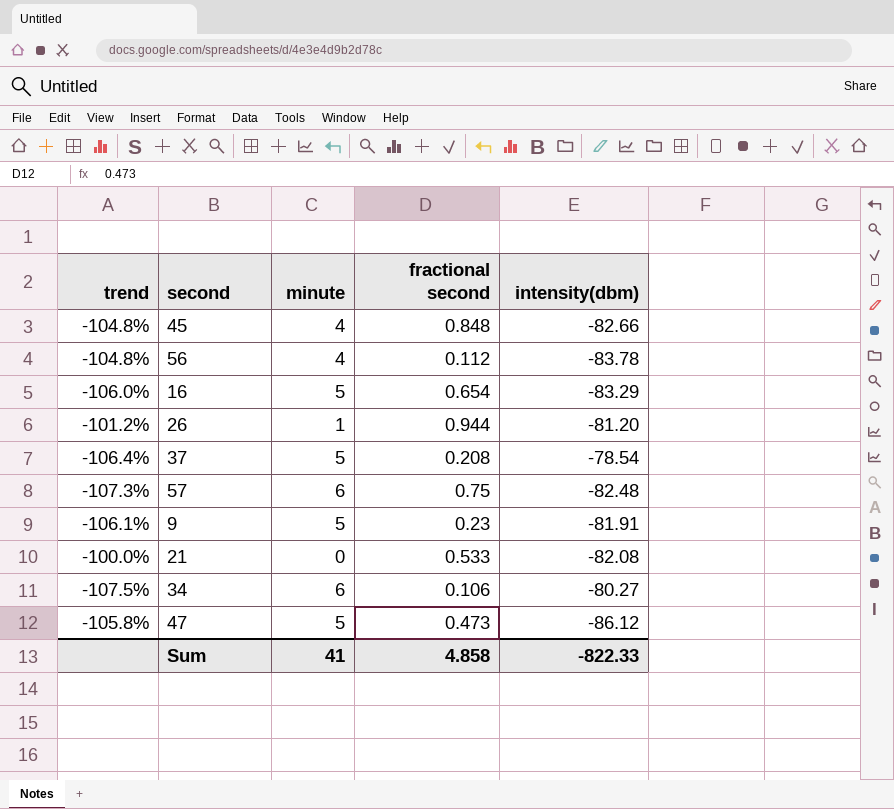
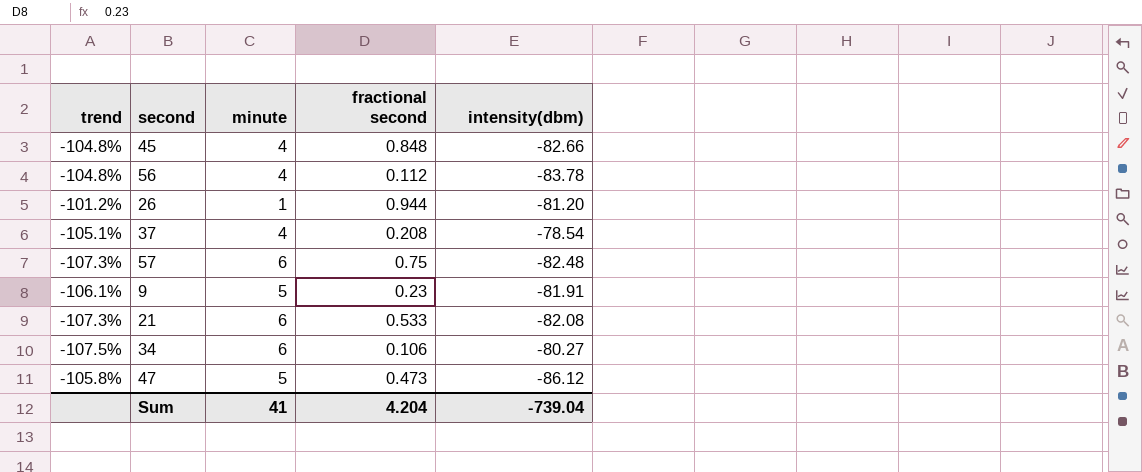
row 16: -106.0% | 5 | 0.654 | -83.29 -> none
37 | trend: -106.4% -> -105.1%
37 | minute: 5 -> 4
21 | trend: -100.0% -> -107.3%
21 | minute: 0 -> 6
Sum | fractional second: 4.858 -> 4.204
Sum | intensity(dbm): -822.33 -> -739.04

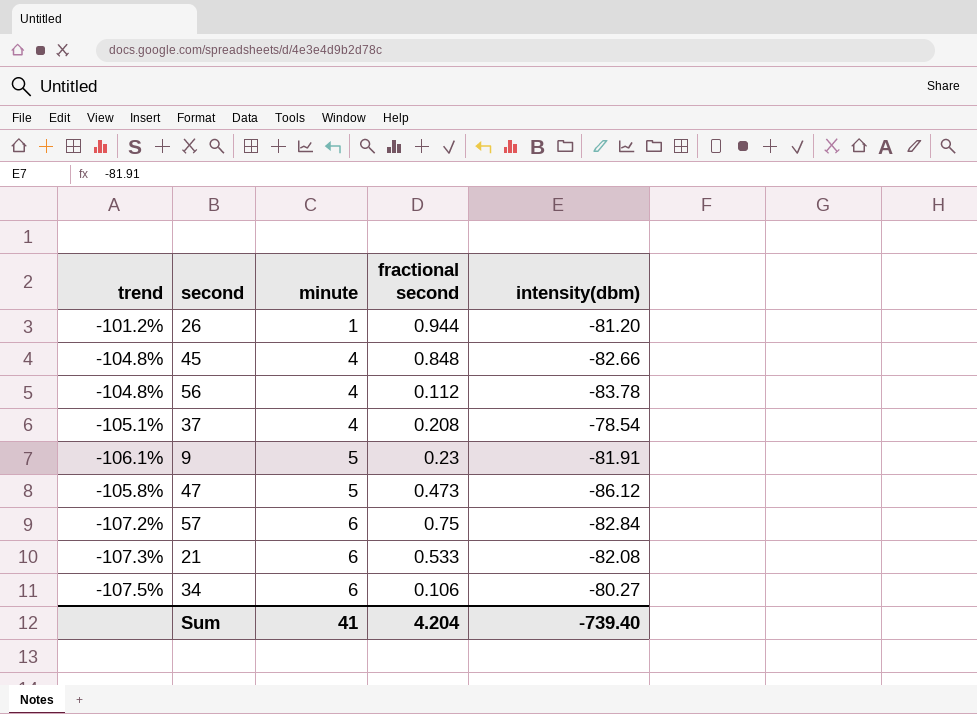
row order: none -> minute ascending
57 | trend: -107.3% -> -107.2%
57 | intensity(dbm): -82.48 -> -82.84
Sum | intensity(dbm): -739.04 -> -739.40

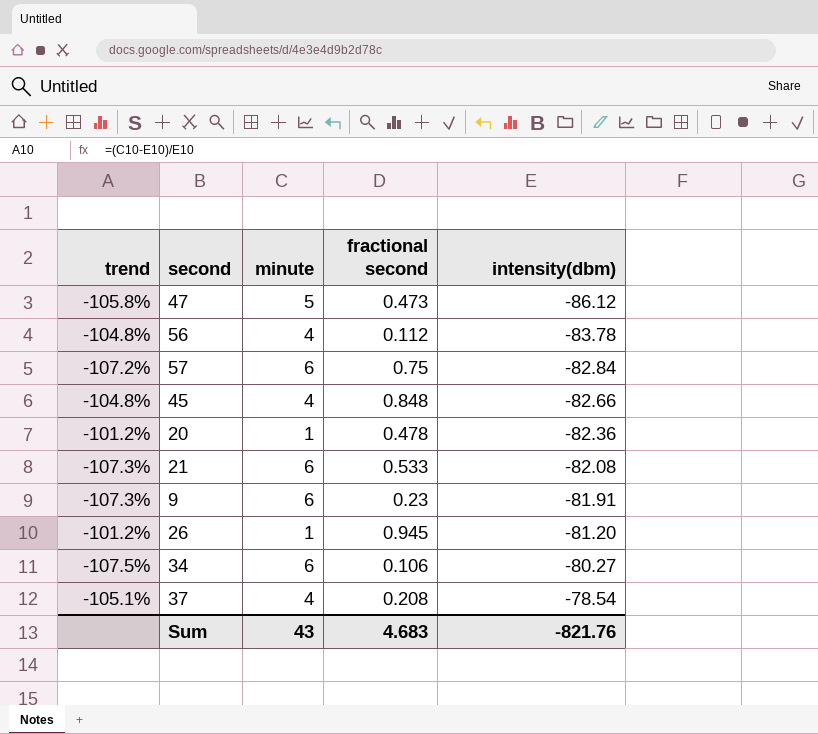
row order: minute ascending -> intensity(dbm) ascending
row 20: none -> -101.2% | 1 | 0.478 | -82.36
9 | trend: -106.1% -> -107.3%
9 | minute: 5 -> 6
26 | fractional second: 0.944 -> 0.945
Sum | minute: 41 -> 43
Sum | fractional second: 4.204 -> 4.683
Sum | intensity(dbm): -739.40 -> -821.76

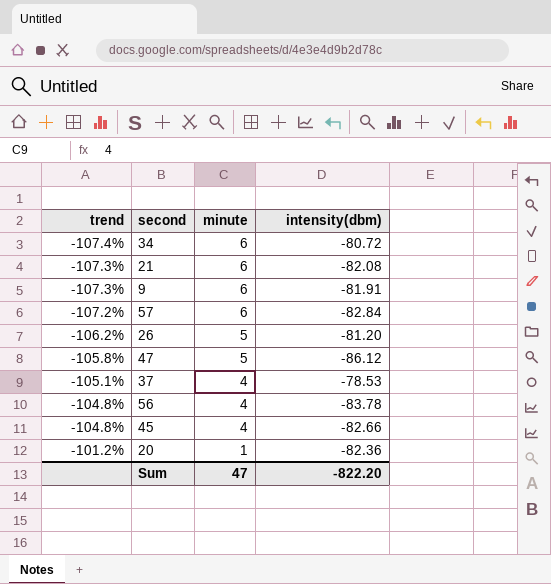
row order: intensity(dbm) ascending -> trend ascending
column fractional second | position: 4 -> none
34 | trend: -107.5% -> -107.4%
34 | intensity(dbm): -80.27 -> -80.72
26 | trend: -101.2% -> -106.2%
26 | minute: 1 -> 5
37 | intensity(dbm): -78.54 -> -78.53
Sum | minute: 43 -> 47
Sum | intensity(dbm): -821.76 -> -822.20

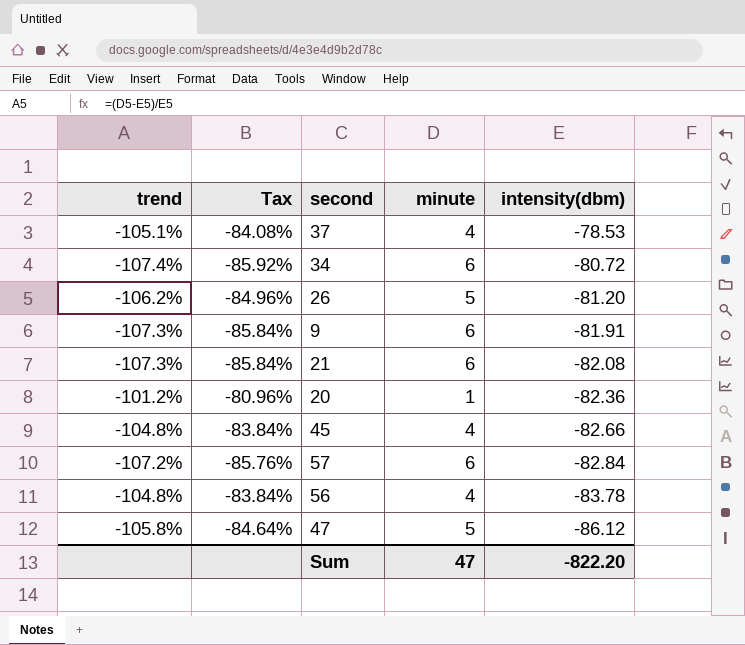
row order: trend ascending -> intensity(dbm) descending
column Tax | formula: none -> [trend] * 0.8

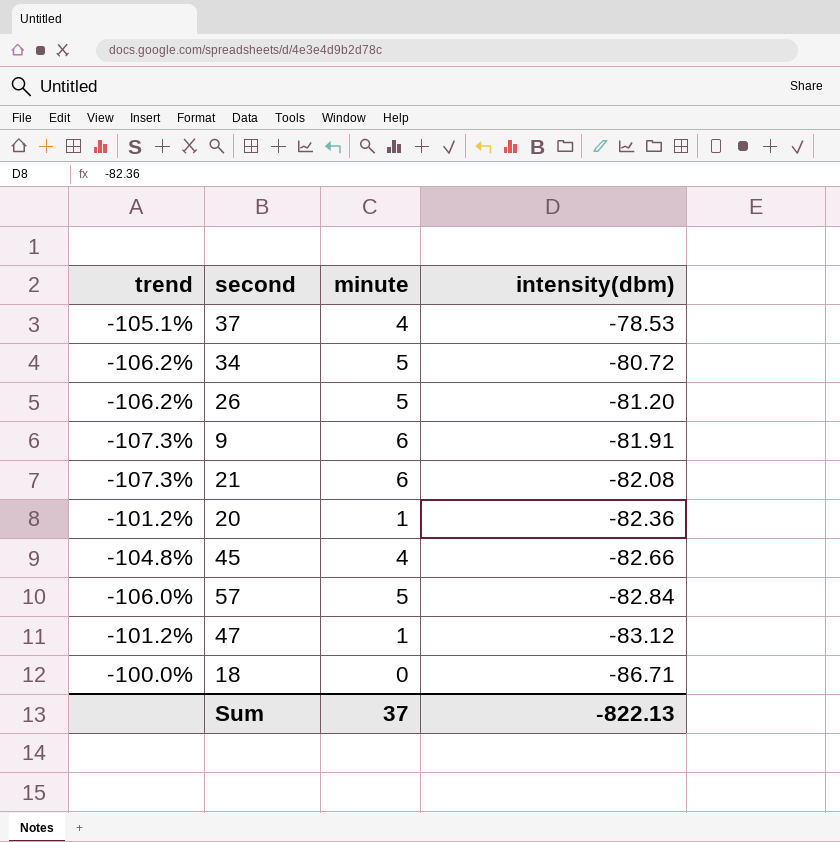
column Tax | formula: [trend] * 0.8 -> none
row 56: -104.8% | -83.84% | 4 | -83.78 -> none
34 | trend: -107.4% -> -106.2%
34 | minute: 6 -> 5
57 | trend: -107.2% -> -106.0%
57 | minute: 6 -> 5
47 | trend: -105.8% -> -101.2%
47 | minute: 5 -> 1
47 | intensity(dbm): -86.12 -> -83.12
row 18: none -> -100.0% | 0 | -86.71
Sum | minute: 47 -> 37
Sum | intensity(dbm): -822.20 -> -822.13

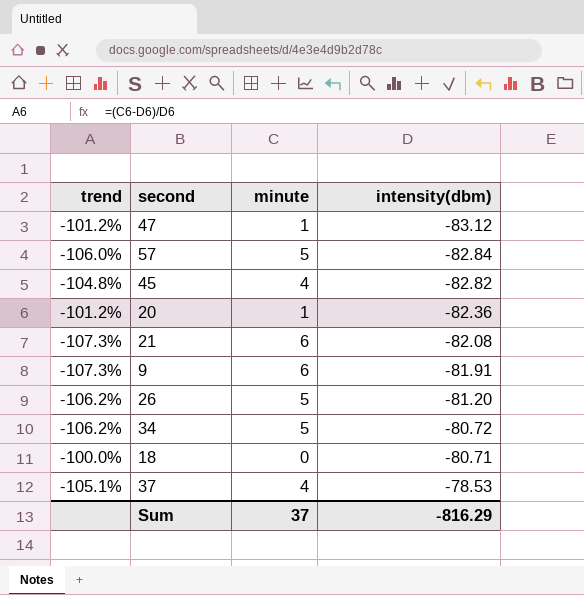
row order: intensity(dbm) descending -> intensity(dbm) ascending
45 | intensity(dbm): -82.66 -> -82.82
18 | intensity(dbm): -86.71 -> -80.71
Sum | intensity(dbm): -822.13 -> -816.29

